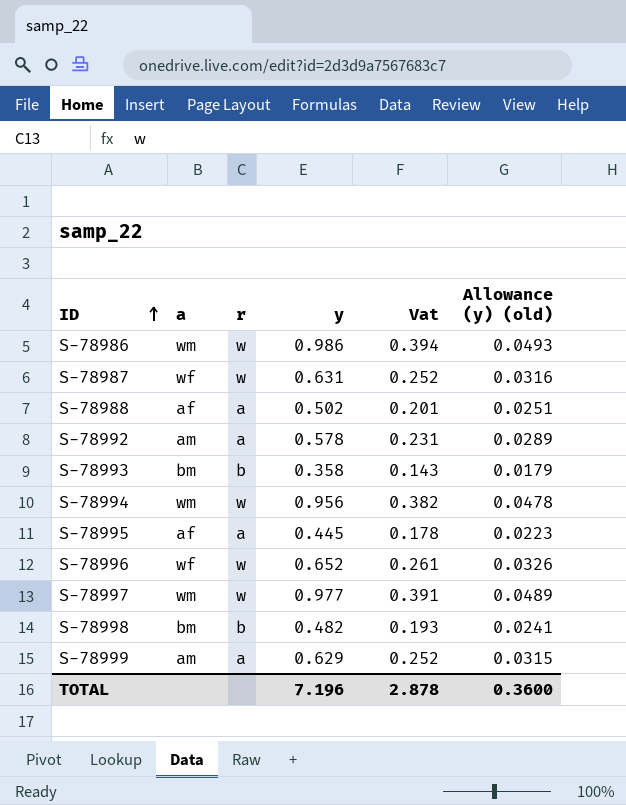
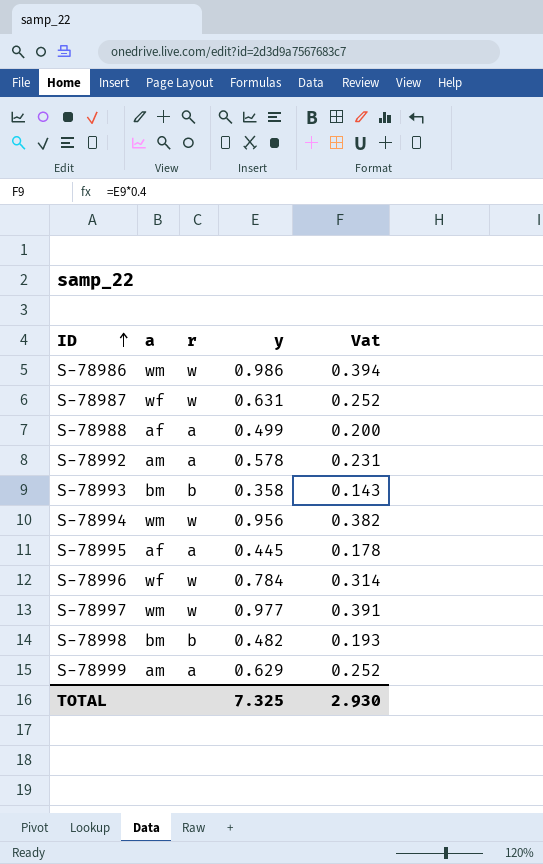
column Allowance (y) (old) | formula: [y] * 0.05 -> none
S-78988 | y: 0.502 -> 0.499
S-78988 | Vat: 0.201 -> 0.200
S-78996 | y: 0.652 -> 0.784
S-78996 | Vat: 0.261 -> 0.314
TOTAL | y: 7.196 -> 7.325
TOTAL | Vat: 2.878 -> 2.930

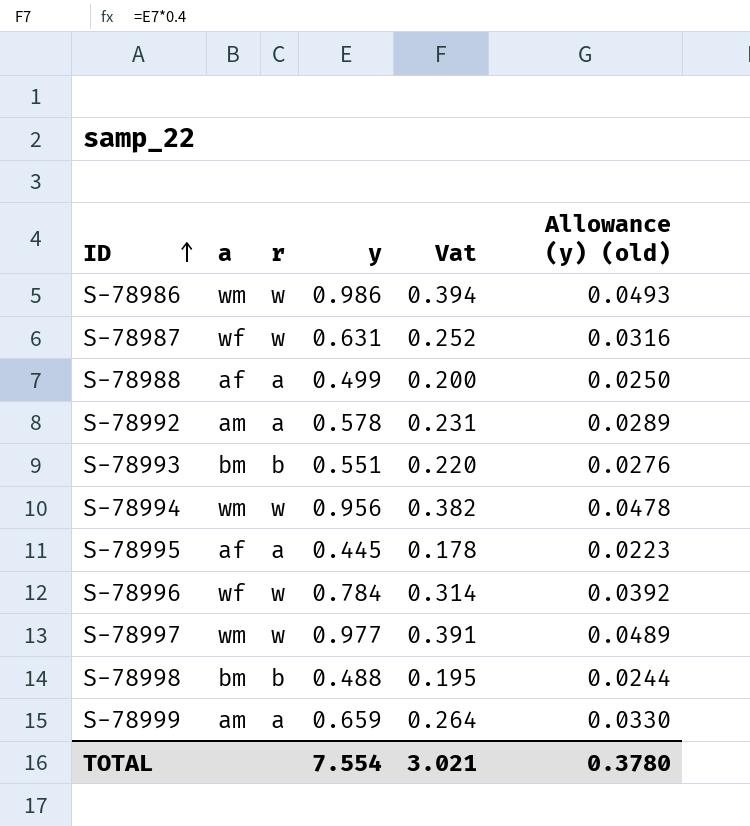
column Allowance (y) (old) | formula: none -> [y] * 0.05
S-78993 | y: 0.358 -> 0.551
S-78993 | Vat: 0.143 -> 0.220
S-78998 | y: 0.482 -> 0.488
S-78998 | Vat: 0.193 -> 0.195
S-78999 | y: 0.629 -> 0.659
S-78999 | Vat: 0.252 -> 0.264
TOTAL | y: 7.325 -> 7.554
TOTAL | Vat: 2.930 -> 3.021

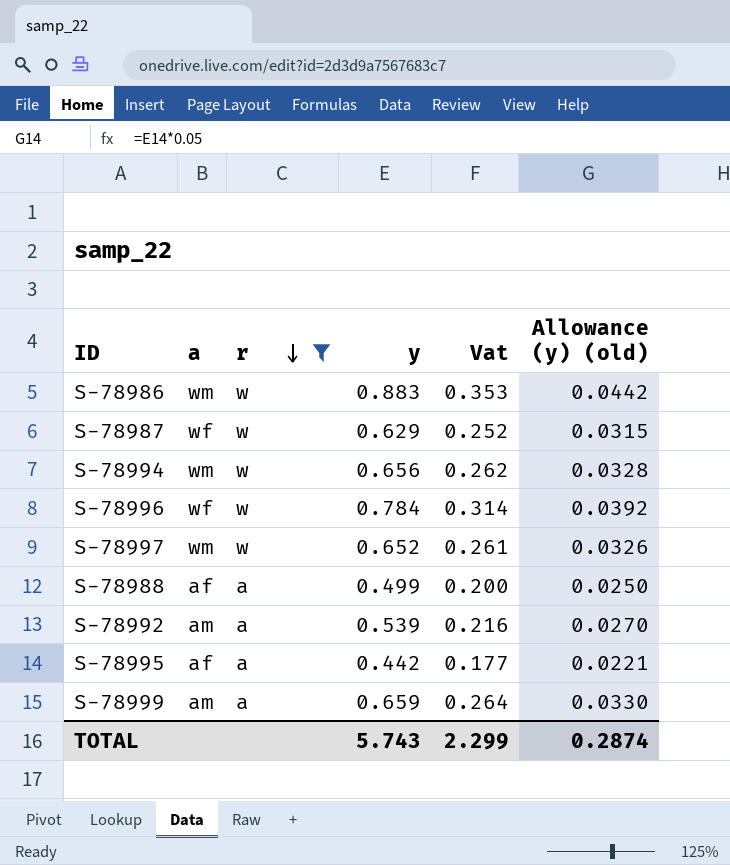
filter: none -> r != b
row order: ID ascending -> r descending
S-78986 | y: 0.986 -> 0.883
S-78986 | Vat: 0.394 -> 0.353
S-78986 | Allowance (y) (old): 0.0493 -> 0.0442
S-78987 | y: 0.631 -> 0.629
S-78987 | Allowance (y) (old): 0.0316 -> 0.0315
S-78994 | y: 0.956 -> 0.656
S-78994 | Vat: 0.382 -> 0.262
S-78994 | Allowance (y) (old): 0.0478 -> 0.0328
S-78997 | y: 0.977 -> 0.652
S-78997 | Vat: 0.391 -> 0.261
S-78997 | Allowance (y) (old): 0.0489 -> 0.0326
S-78992 | y: 0.578 -> 0.539
S-78992 | Vat: 0.231 -> 0.216
S-78992 | Allowance (y) (old): 0.0289 -> 0.0270
S-78995 | y: 0.445 -> 0.442
S-78995 | Vat: 0.178 -> 0.177
S-78995 | Allowance (y) (old): 0.0223 -> 0.0221
TOTAL | y: 7.554 -> 5.743
TOTAL | Vat: 3.021 -> 2.299
TOTAL | Allowance (y) (old): 0.3780 -> 0.2874

